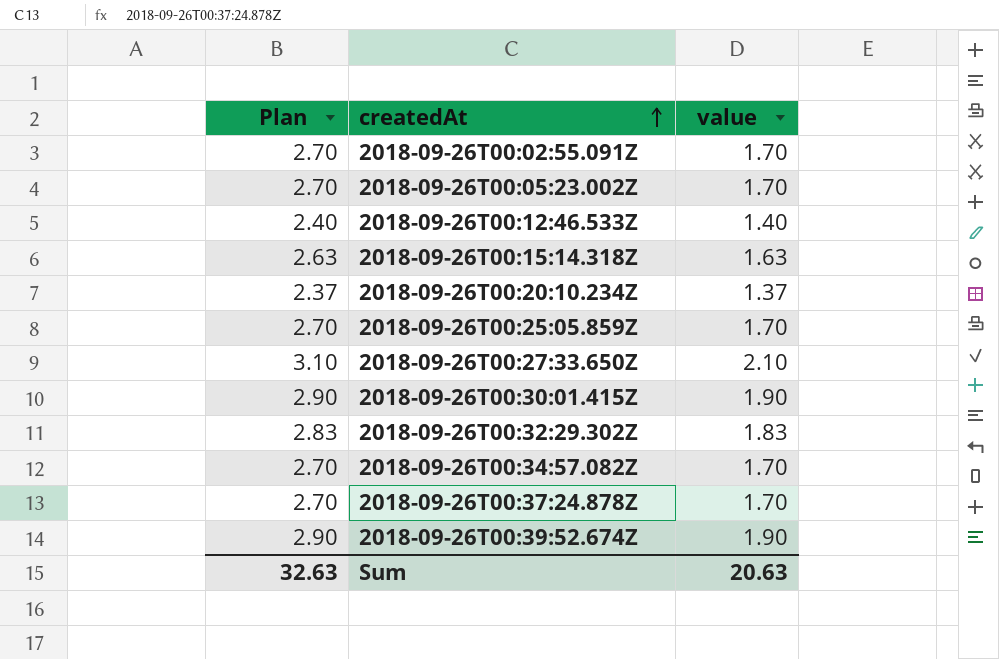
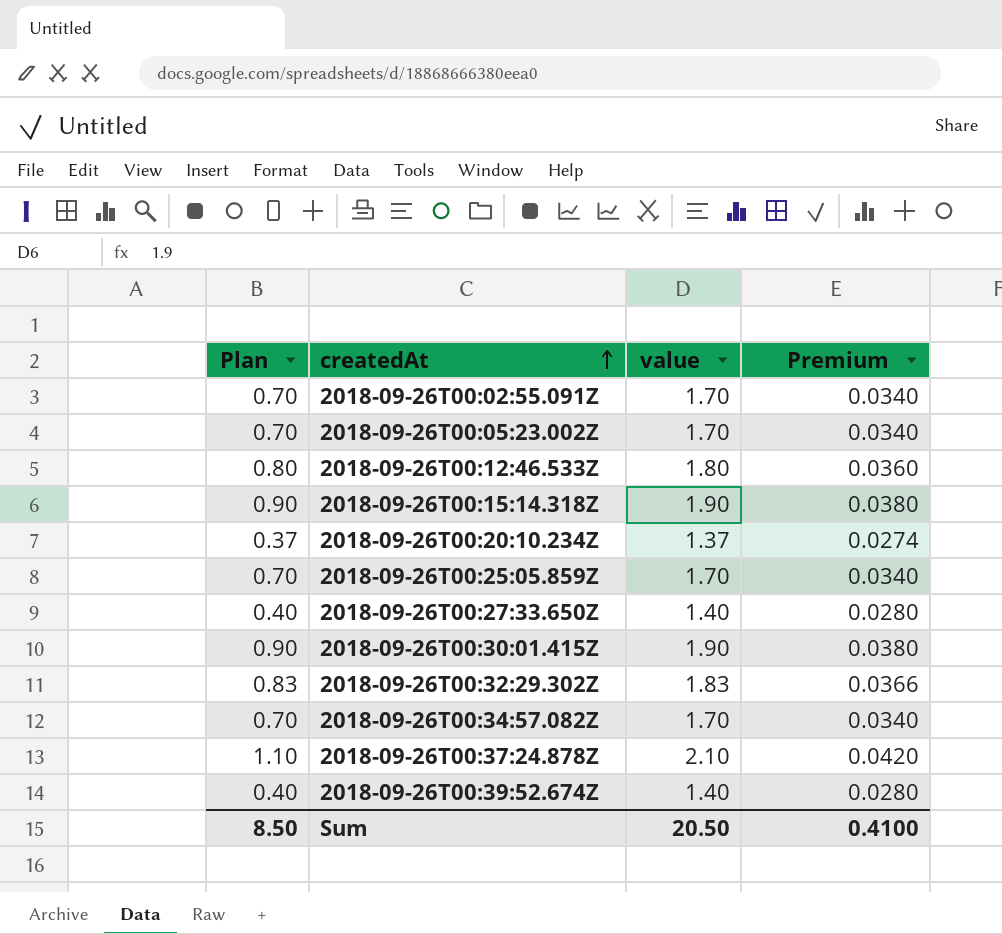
column Plan | formula: [value] + 1 -> [value] - 1
column Premium | formula: none -> [value] * 0.02
2018-09-26T00:12:46.533Z | value: 1.40 -> 1.80
2018-09-26T00:15:14.318Z | value: 1.63 -> 1.90
2018-09-26T00:27:33.650Z | value: 2.10 -> 1.40
2018-09-26T00:37:24.878Z | value: 1.70 -> 2.10
2018-09-26T00:39:52.674Z | value: 1.90 -> 1.40
Sum | Plan: 32.63 -> 8.50
Sum | value: 20.63 -> 20.50

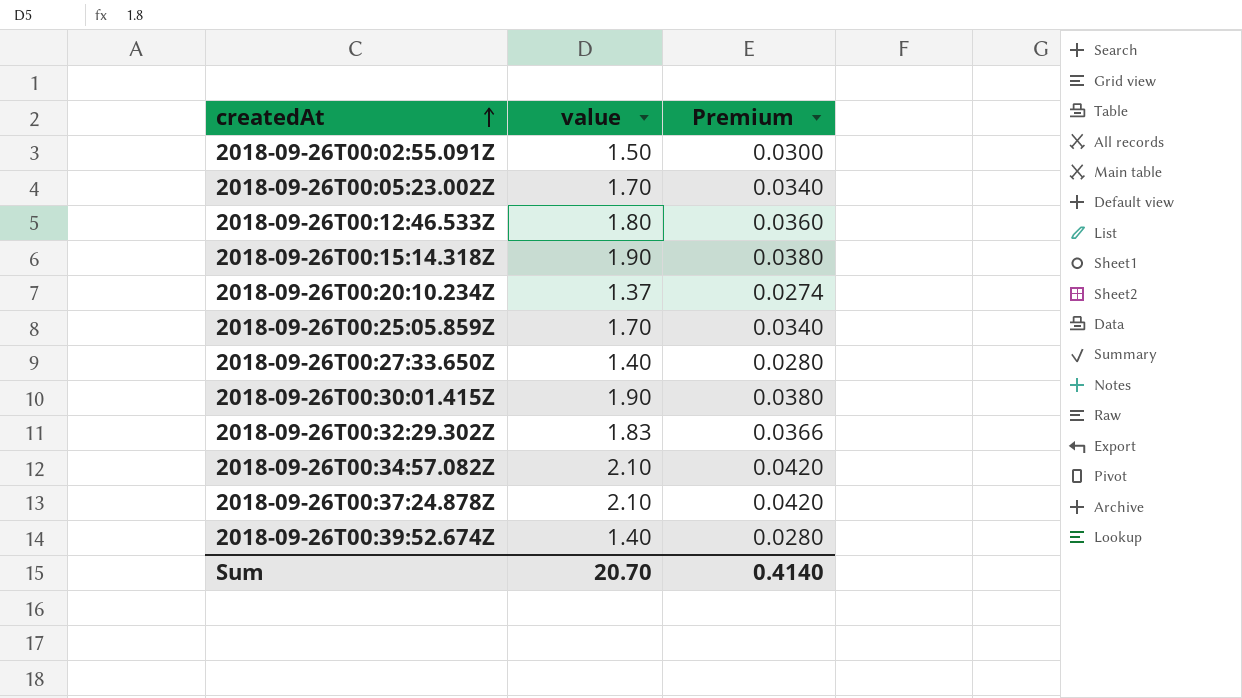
column Plan | formula: [value] - 1 -> none
2018-09-26T00:02:55.091Z | value: 1.70 -> 1.50
2018-09-26T00:02:55.091Z | Premium: 0.0340 -> 0.0300
2018-09-26T00:34:57.082Z | value: 1.70 -> 2.10
2018-09-26T00:34:57.082Z | Premium: 0.0340 -> 0.0420
Sum | value: 20.50 -> 20.70
Sum | Premium: 0.4100 -> 0.4140

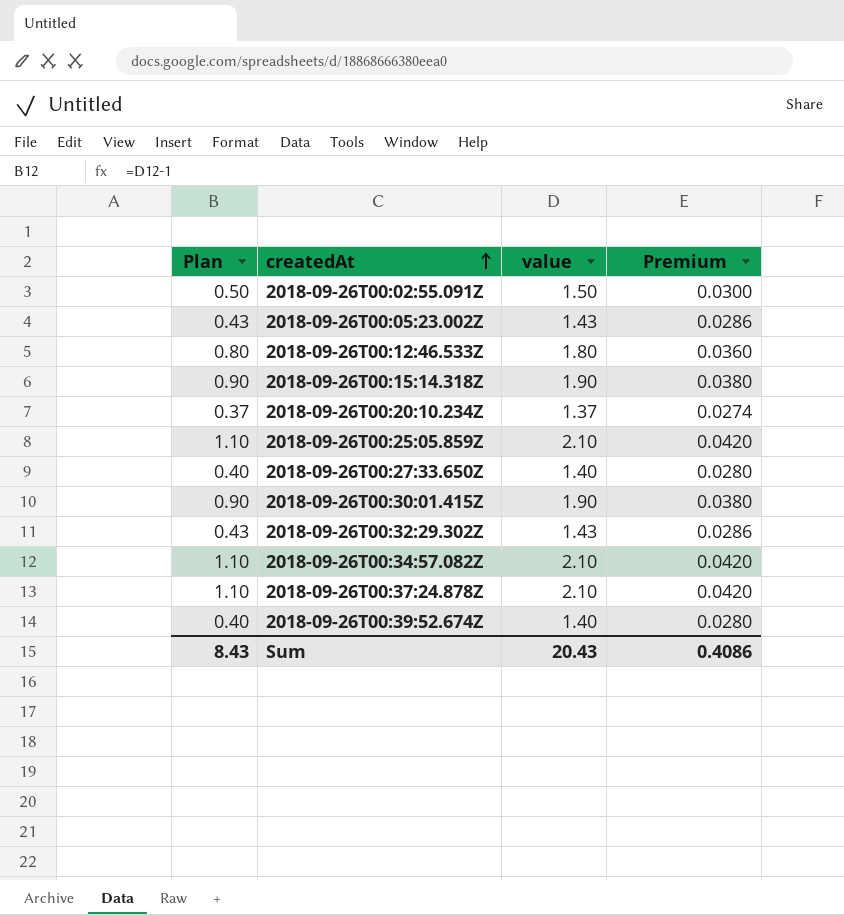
column Plan | formula: none -> [value] - 1
2018-09-26T00:05:23.002Z | value: 1.70 -> 1.43
2018-09-26T00:05:23.002Z | Premium: 0.0340 -> 0.0286
2018-09-26T00:25:05.859Z | value: 1.70 -> 2.10
2018-09-26T00:25:05.859Z | Premium: 0.0340 -> 0.0420
2018-09-26T00:32:29.302Z | value: 1.83 -> 1.43
2018-09-26T00:32:29.302Z | Premium: 0.0366 -> 0.0286
Sum | value: 20.70 -> 20.43
Sum | Premium: 0.4140 -> 0.4086

